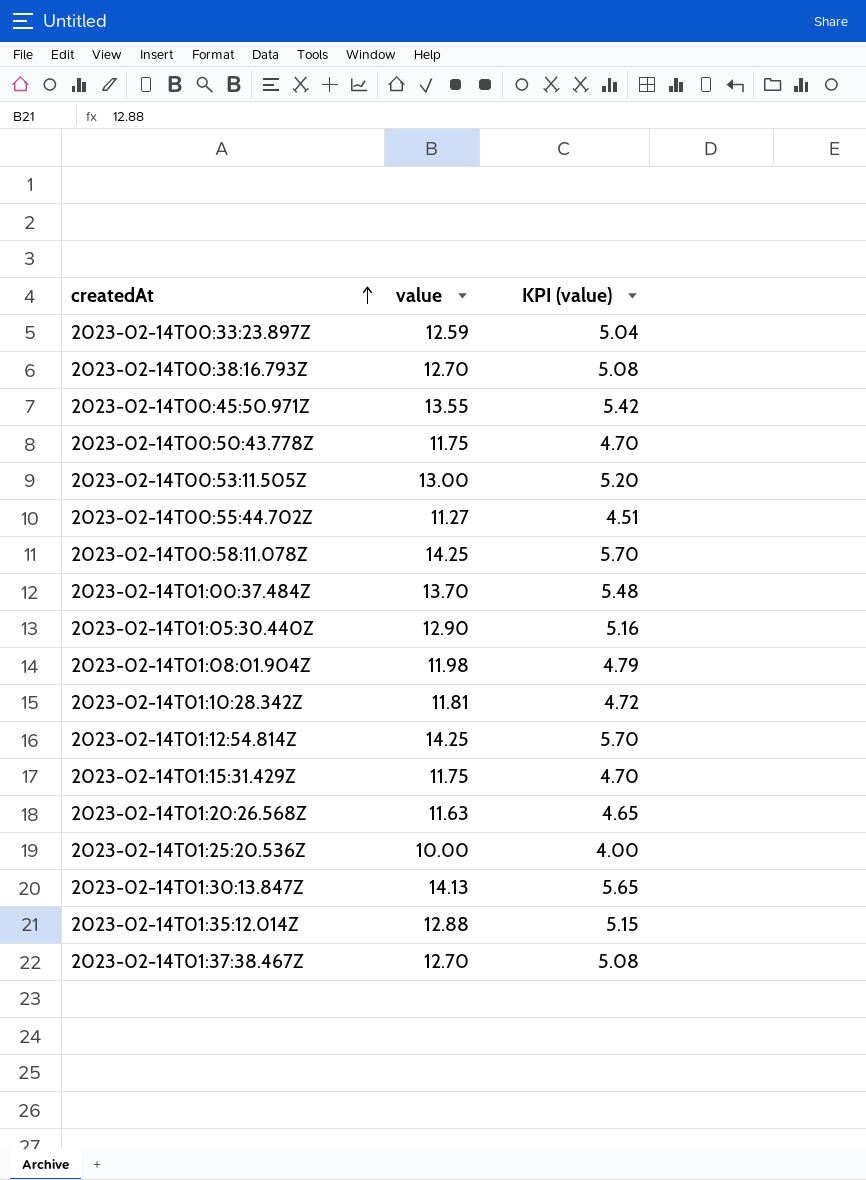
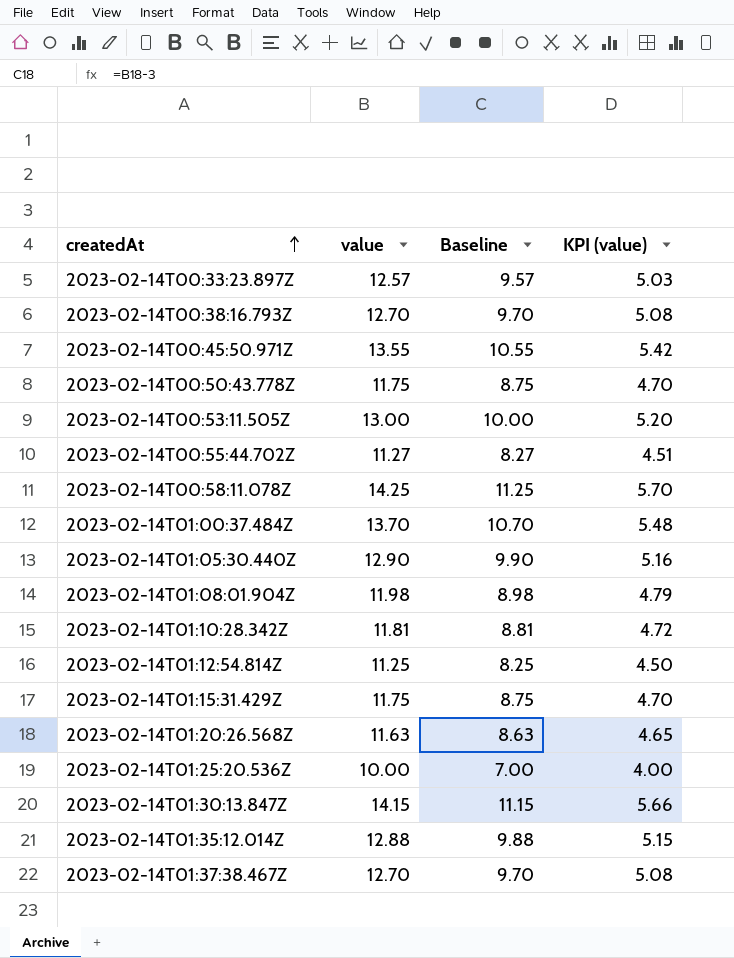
column Baseline | formula: none -> [value] - 3
2023-02-14T00:33:23.897Z | value: 12.59 -> 12.57
2023-02-14T00:33:23.897Z | KPI (value): 5.04 -> 5.03
2023-02-14T01:12:54.814Z | value: 14.25 -> 11.25
2023-02-14T01:12:54.814Z | KPI (value): 5.70 -> 4.50
2023-02-14T01:30:13.847Z | value: 14.13 -> 14.15
2023-02-14T01:30:13.847Z | KPI (value): 5.65 -> 5.66

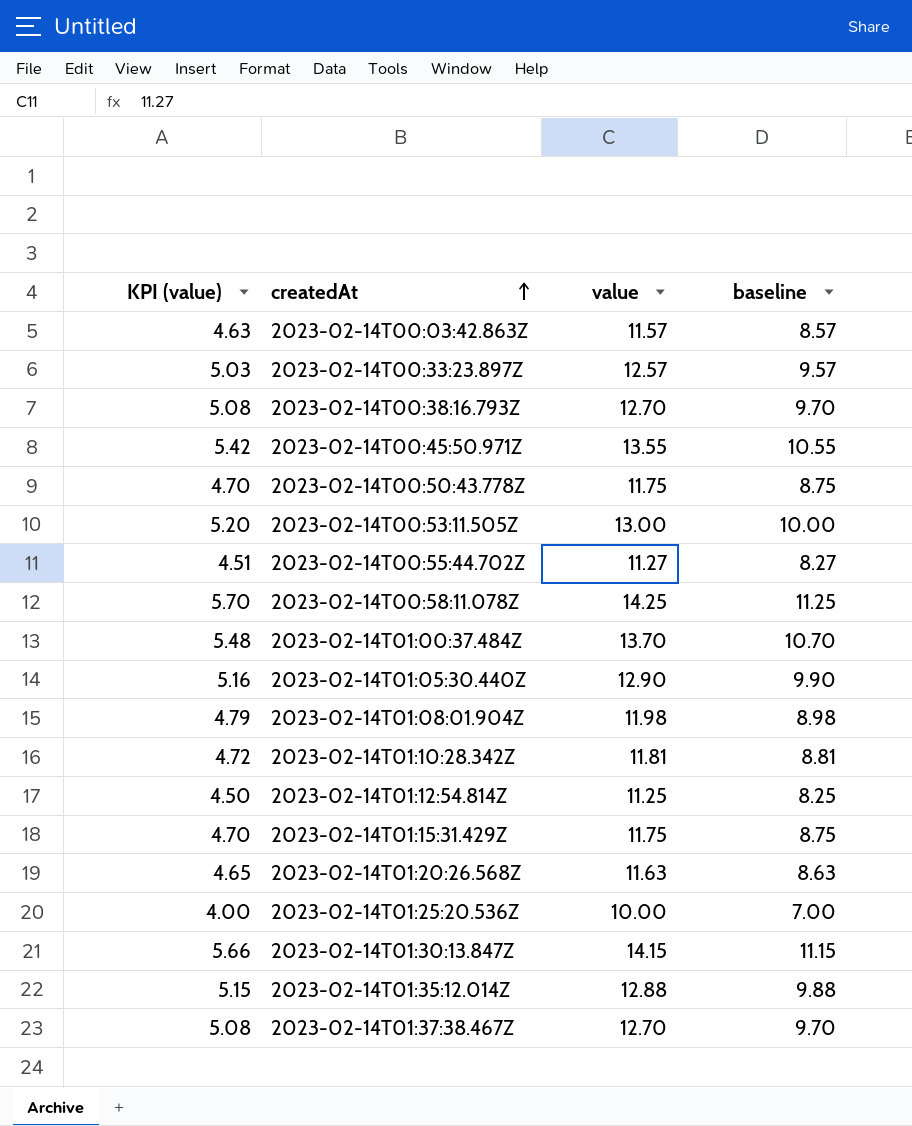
column KPI (value) | position: 4 -> 1
column name: Baseline -> baseline
row 2023-02-14T00:03:42.863Z: none -> 4.63 | 11.57 | 8.57

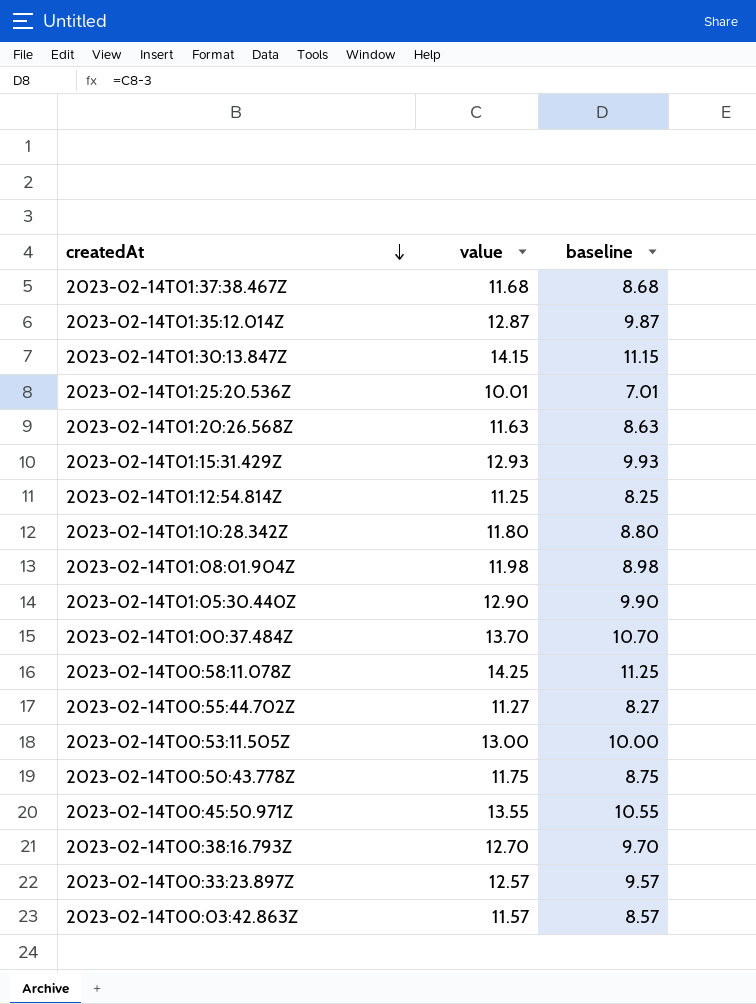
row order: createdAt ascending -> createdAt descending
column KPI (value) | formula: [value] * 0.4 -> none
2023-02-14T01:37:38.467Z | value: 12.70 -> 11.68
2023-02-14T01:37:38.467Z | baseline: 9.70 -> 8.68
2023-02-14T01:35:12.014Z | value: 12.88 -> 12.87
2023-02-14T01:35:12.014Z | baseline: 9.88 -> 9.87
2023-02-14T01:25:20.536Z | value: 10.00 -> 10.01
2023-02-14T01:25:20.536Z | baseline: 7.00 -> 7.01
2023-02-14T01:15:31.429Z | value: 11.75 -> 12.93
2023-02-14T01:15:31.429Z | baseline: 8.75 -> 9.93
2023-02-14T01:10:28.342Z | value: 11.81 -> 11.80
2023-02-14T01:10:28.342Z | baseline: 8.81 -> 8.80

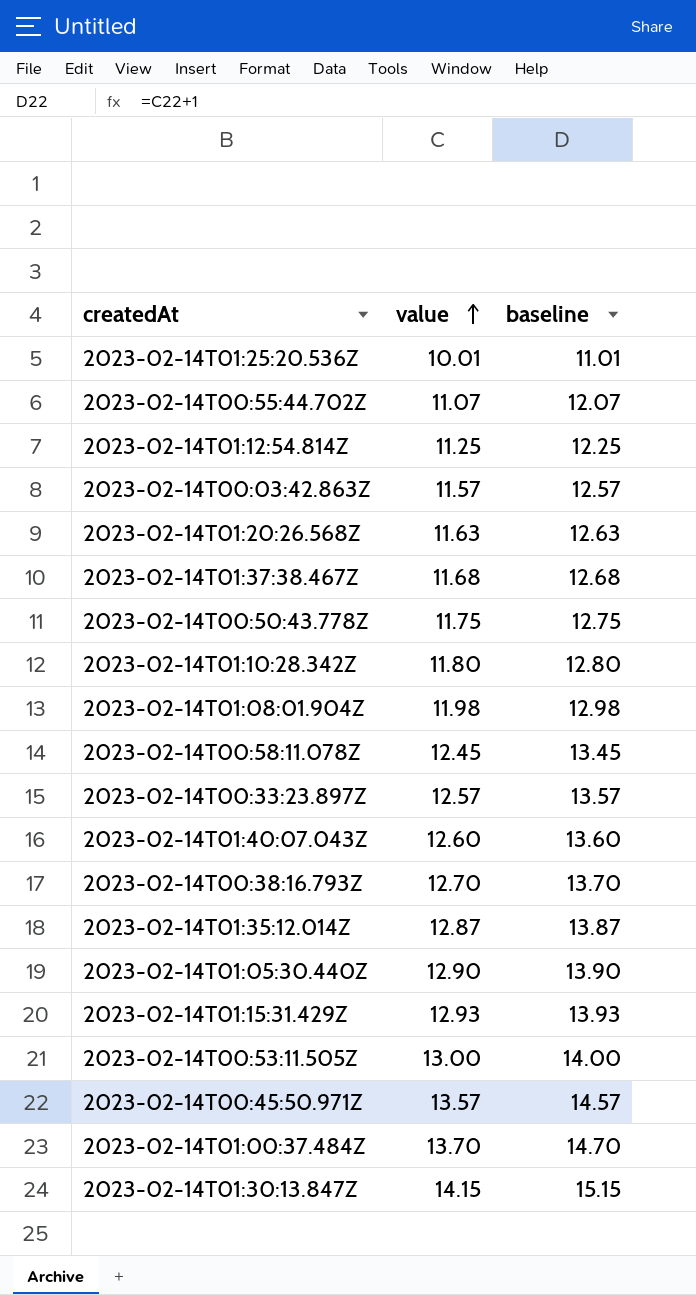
row order: createdAt descending -> value ascending
column baseline | formula: [value] - 3 -> [value] + 1
2023-02-14T00:55:44.702Z | value: 11.27 -> 11.07
2023-02-14T00:58:11.078Z | value: 14.25 -> 12.45
row 2023-02-14T01:40:07.043Z: none -> 12.60 | 13.60
2023-02-14T00:45:50.971Z | value: 13.55 -> 13.57

